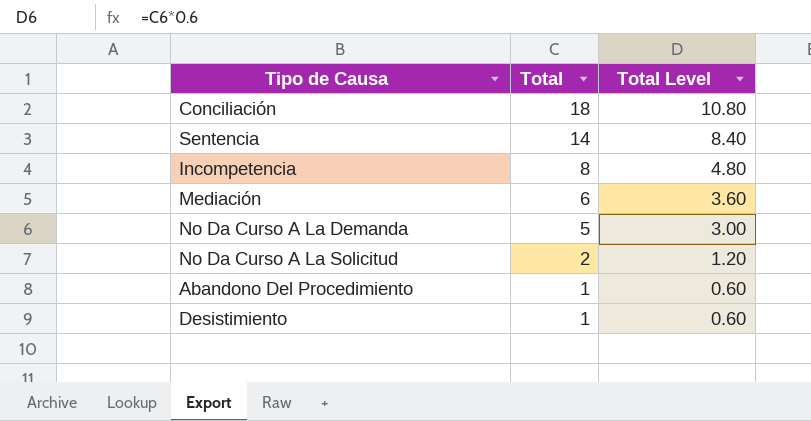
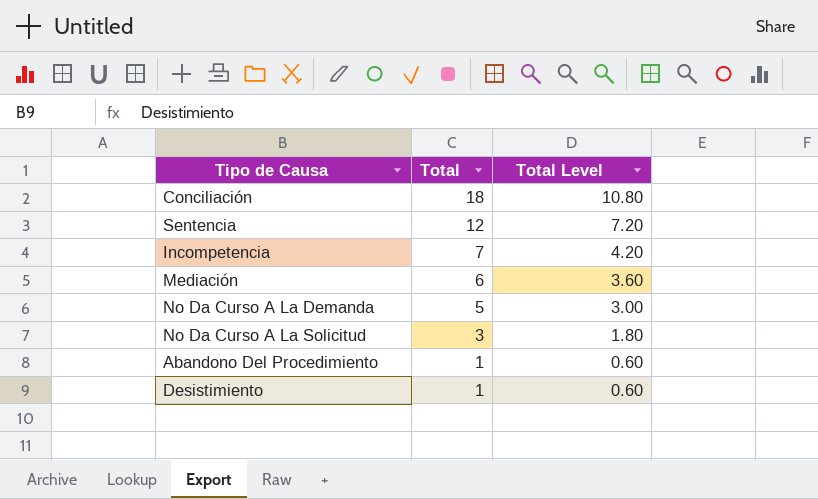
Sentencia | Total: 14 -> 12
Sentencia | Total Level: 8.40 -> 7.20
Incompetencia | Total: 8 -> 7
Incompetencia | Total Level: 4.80 -> 4.20
No Da Curso A La Solicitud | Total: 2 -> 3
No Da Curso A La Solicitud | Total Level: 1.20 -> 1.80

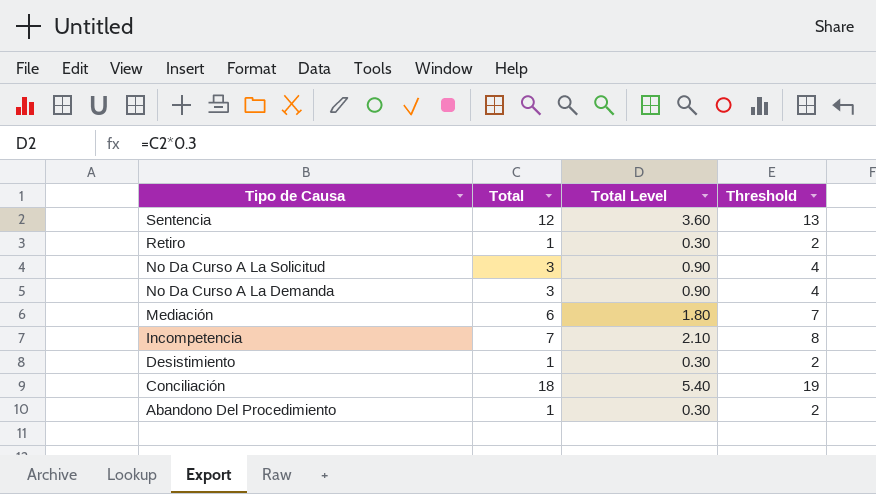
row order: Total descending -> Tipo de Causa descending
column Total Level | formula: [Total] * 0.6 -> [Total] * 0.3
column Threshold | formula: none -> [Total] + 1
row Retiro: none -> 1 | 0.30 | 2
No Da Curso A La Demanda | Total: 5 -> 3

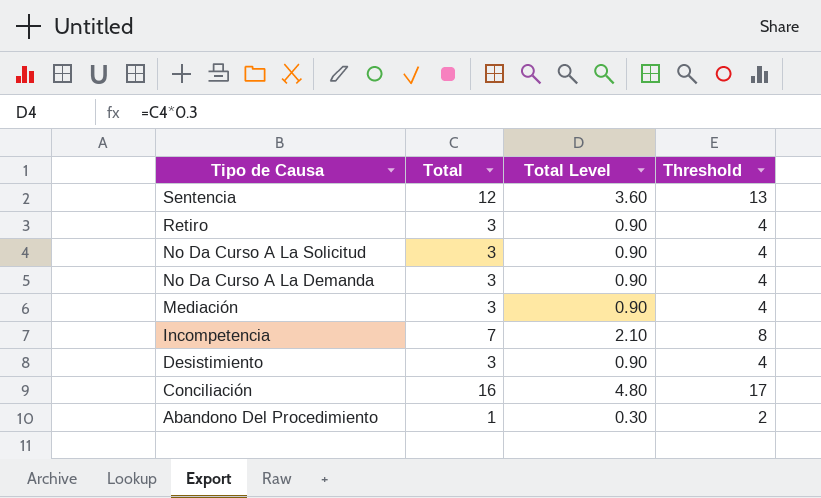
Retiro | Total: 1 -> 3
Retiro | Total Level: 0.30 -> 0.90
Retiro | Threshold: 2 -> 4
Mediación | Total: 6 -> 3
Mediación | Total Level: 1.80 -> 0.90
Mediación | Threshold: 7 -> 4
Desistimiento | Total: 1 -> 3
Desistimiento | Total Level: 0.30 -> 0.90
Desistimiento | Threshold: 2 -> 4
Conciliación | Total: 18 -> 16
Conciliación | Total Level: 5.40 -> 4.80
Conciliación | Threshold: 19 -> 17

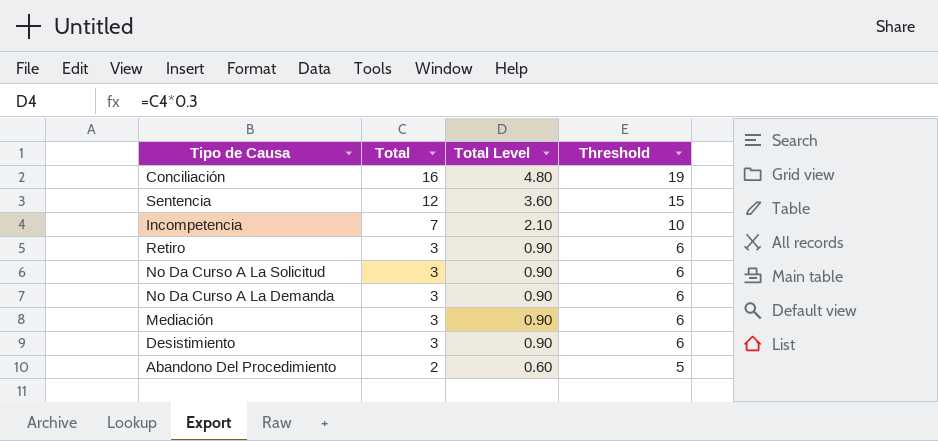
row order: Tipo de Causa descending -> Total descending
column Threshold | formula: [Total] + 1 -> [Total] + 3
Abandono Del Procedimiento | Total: 1 -> 2
Abandono Del Procedimiento | Total Level: 0.30 -> 0.60

